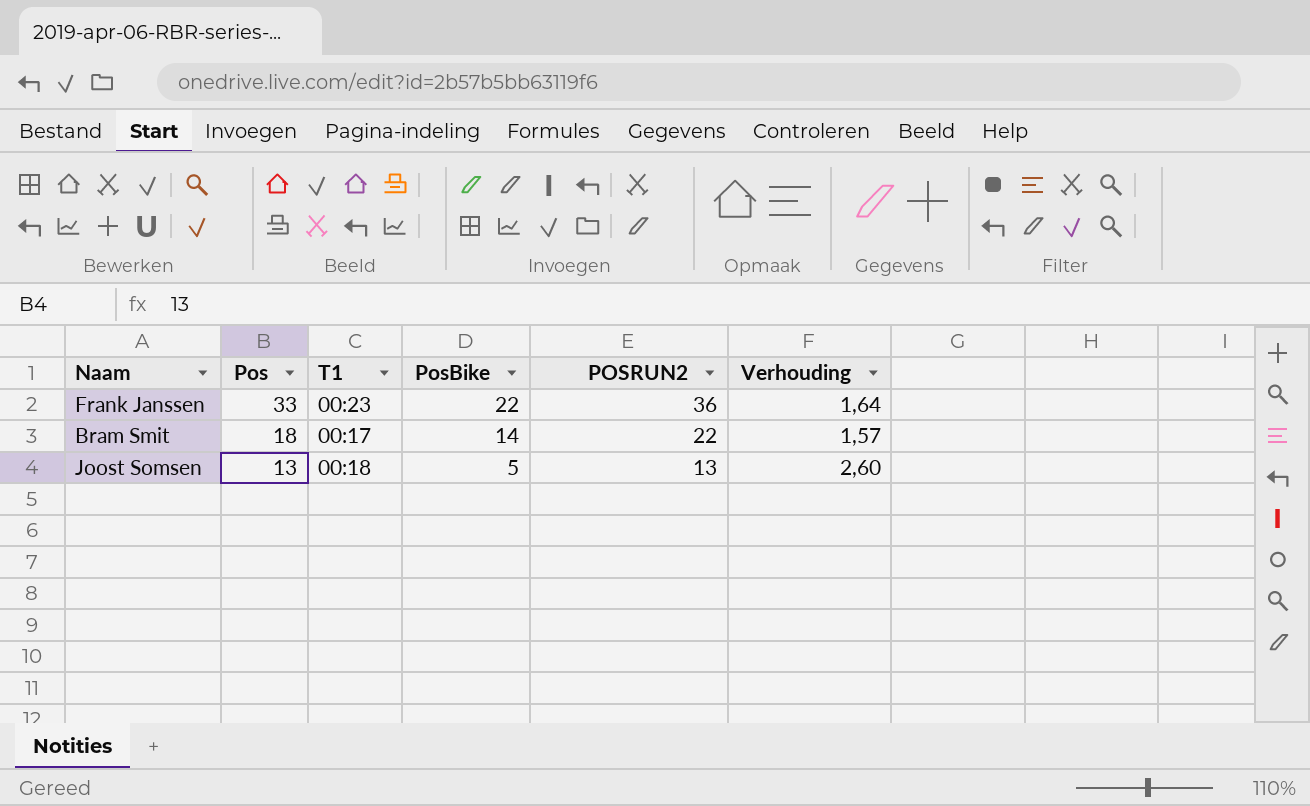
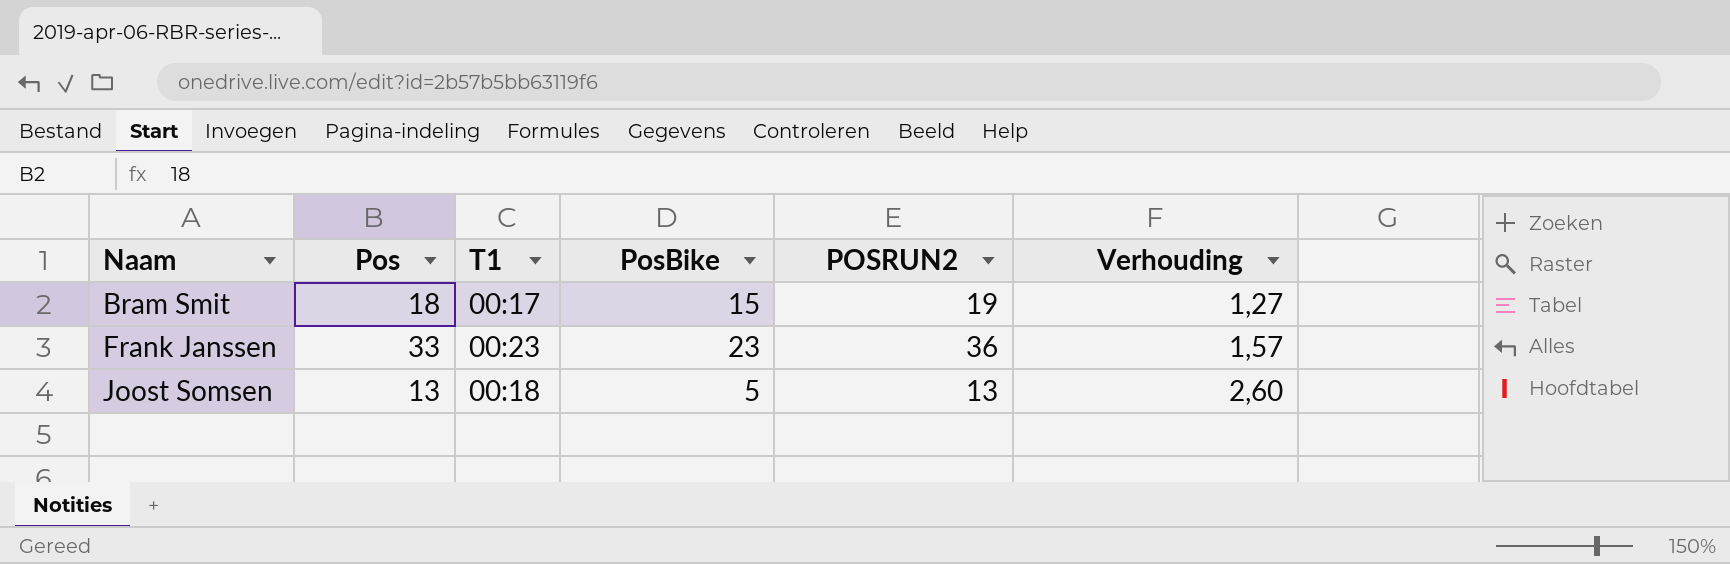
row order: Pos descending -> Naam ascending
Bram Smit | PosBike: 14 -> 15
Bram Smit | POSRUN2: 22 -> 19
Bram Smit | Verhouding: 1,57 -> 1,27
Frank Janssen | PosBike: 22 -> 23
Frank Janssen | Verhouding: 1,64 -> 1,57

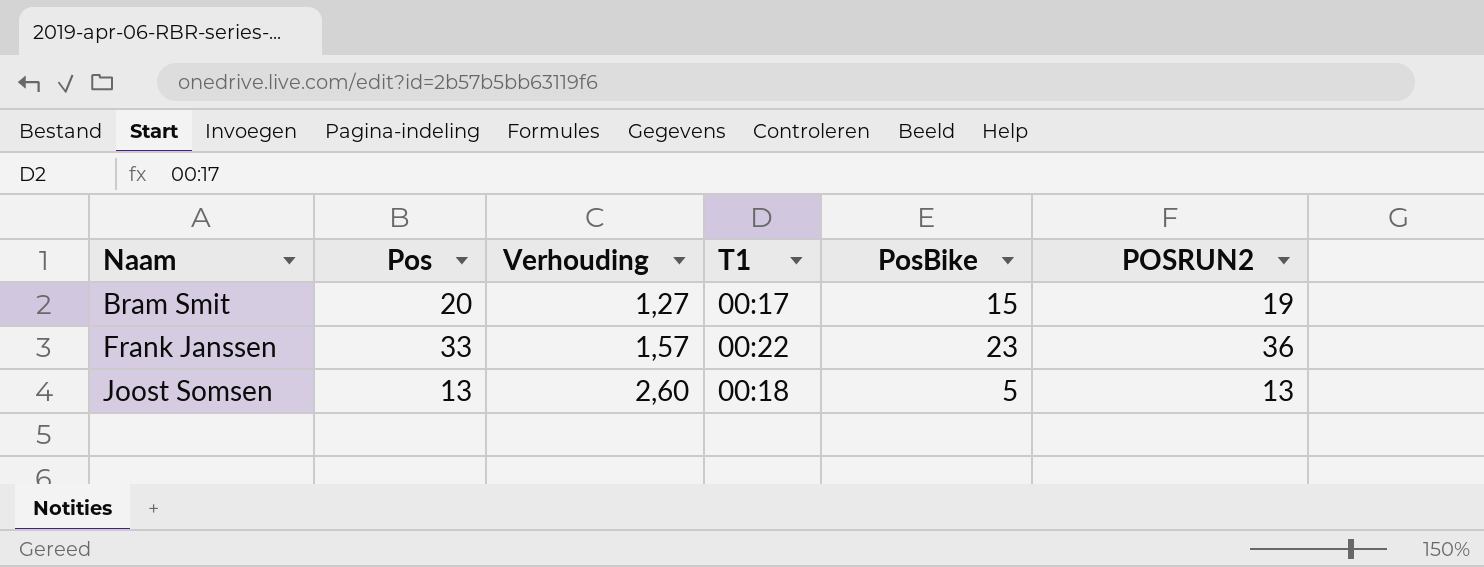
column Verhouding | position: 6 -> 3
Bram Smit | Pos: 18 -> 20
Frank Janssen | T1: 00:23 -> 00:22

